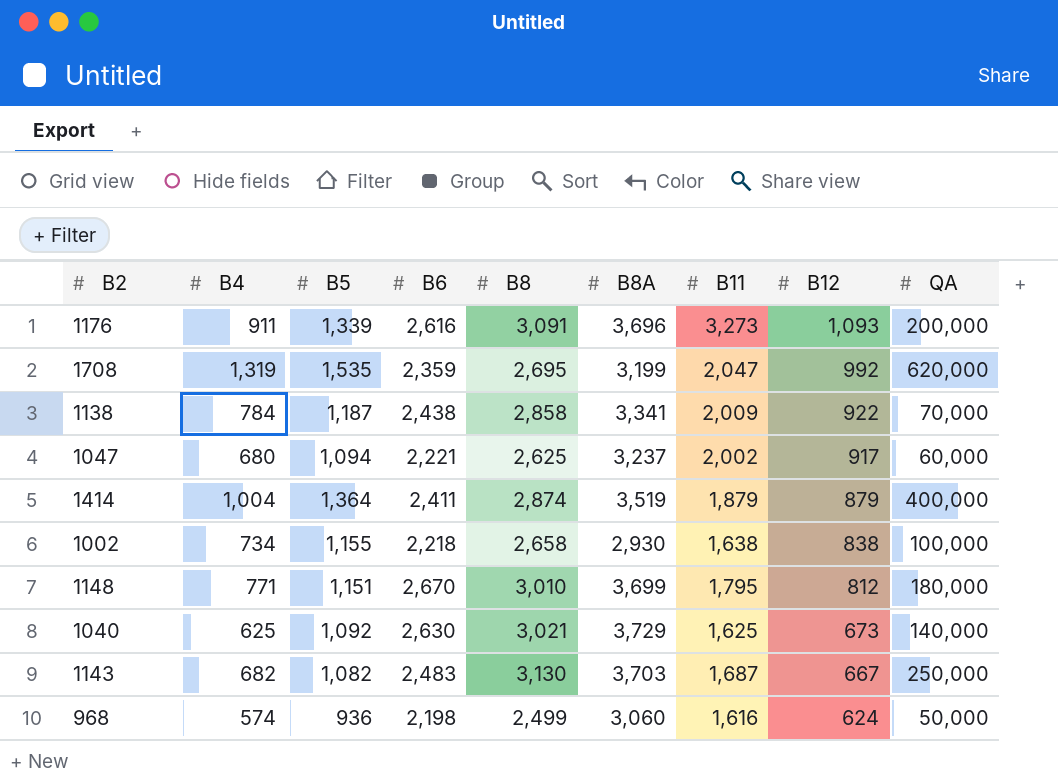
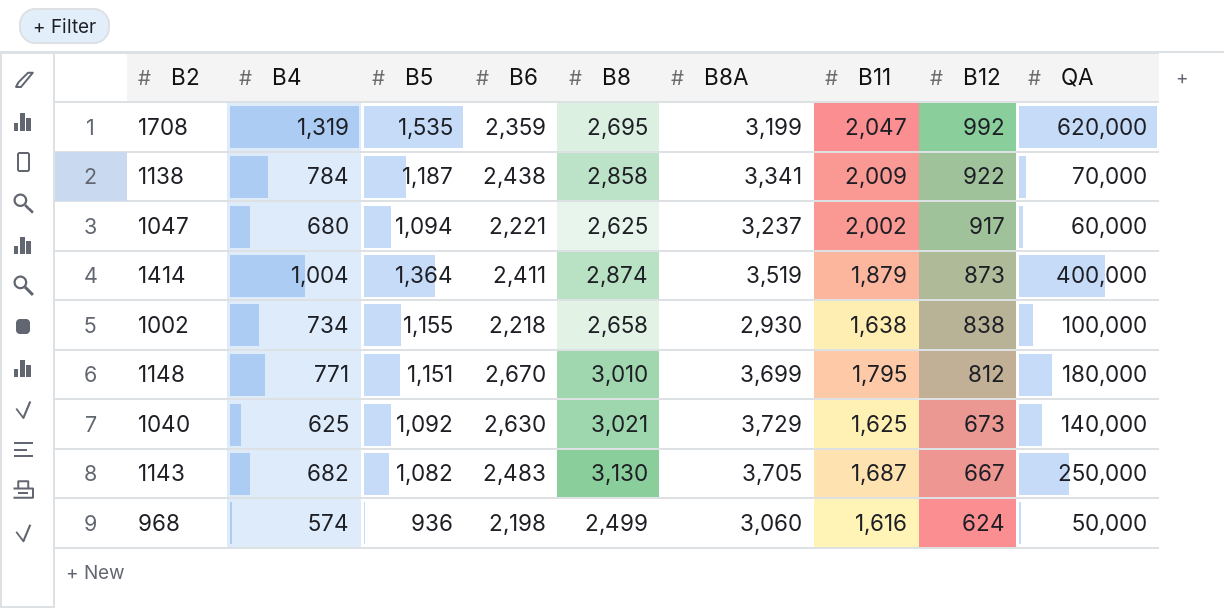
row 1176: 911 | 1,339 | 2,616 | 3,091 | 3,696 | 3,273 | 1,093 | 200,000 -> none
1414 | B12: 879 -> 873
1143 | B8A: 3,703 -> 3,705

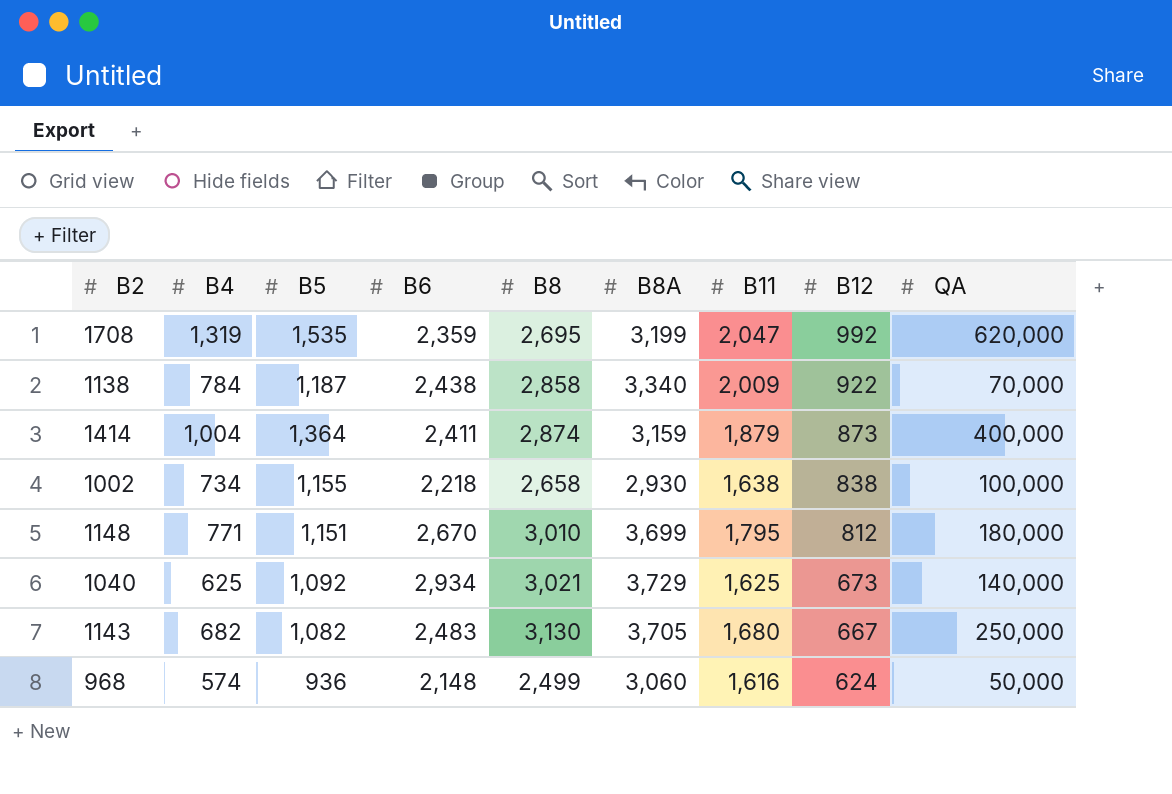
row 1047: 680 | 1,094 | 2,221 | 2,625 | 3,237 | 2,002 | 917 | 60,000 -> none
1138 | B8A: 3,341 -> 3,340
1414 | B8A: 3,519 -> 3,159
1040 | B6: 2,630 -> 2,934
1143 | B11: 1,687 -> 1,680
968 | B6: 2,198 -> 2,148

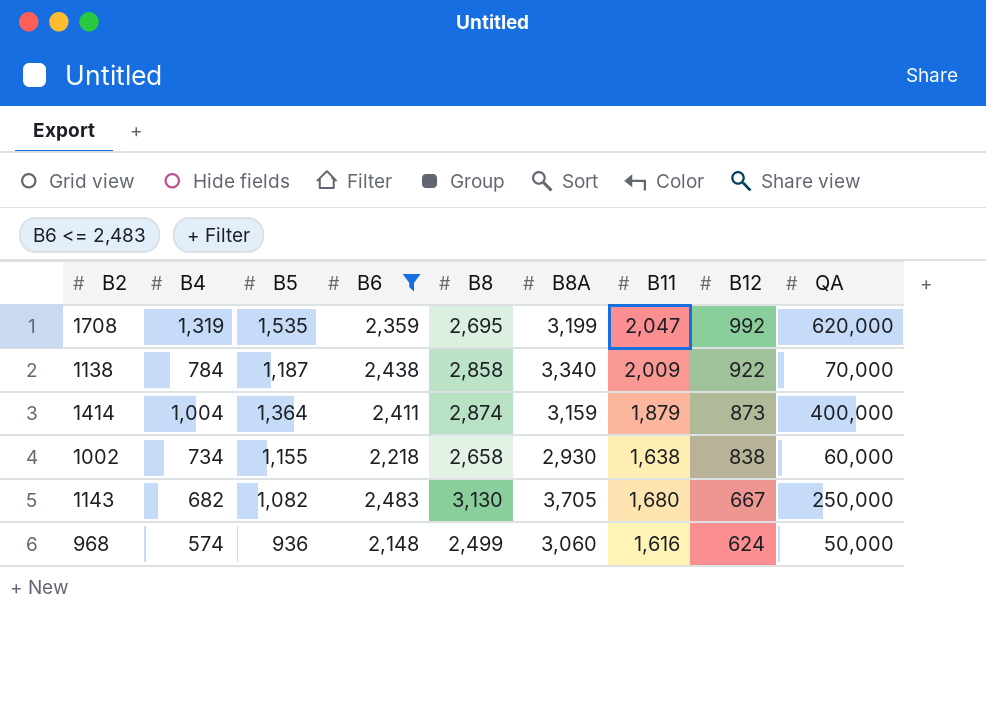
filter: none -> B6 <= 2,483
1002 | QA: 100,000 -> 60,000

